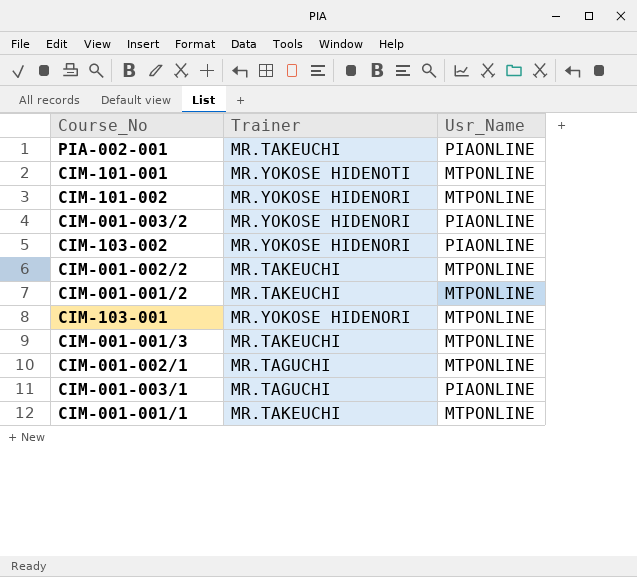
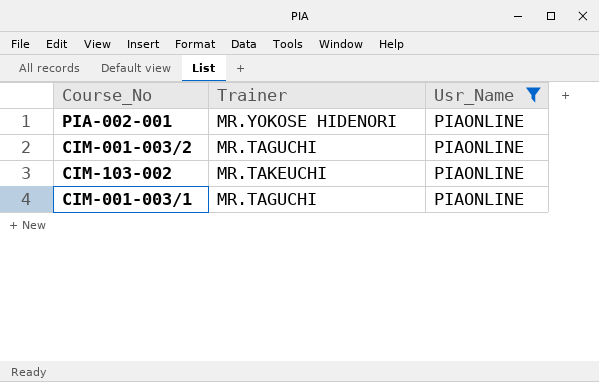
filter: none -> Usr_Name = PIAONLINE
PIA-002-001 | Trainer: MR.TAKEUCHI -> MR.YOKOSE HIDENORI
CIM-001-003/2 | Trainer: MR.YOKOSE HIDENORI -> MR.TAGUCHI
CIM-103-002 | Trainer: MR.YOKOSE HIDENORI -> MR.TAKEUCHI

